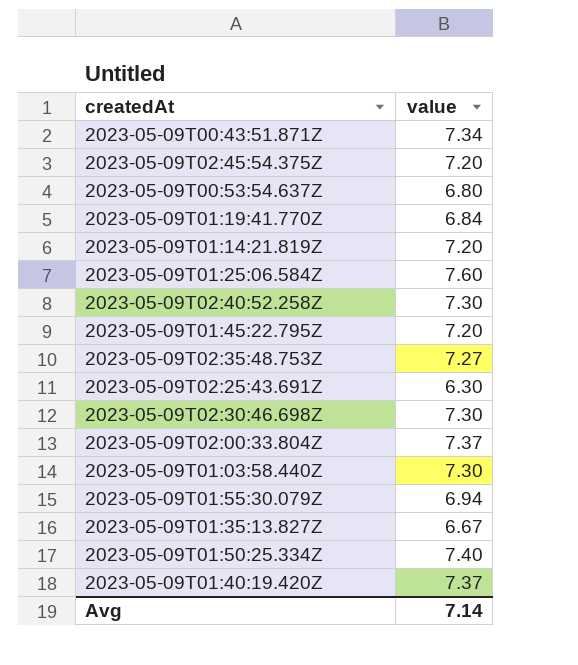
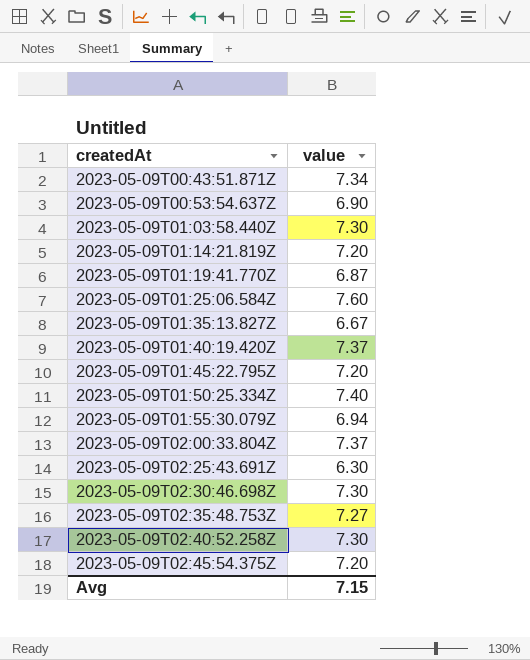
row order: none -> createdAt ascending
2023-05-09T00:53:54.637Z | value: 6.80 -> 6.90
2023-05-09T01:19:41.770Z | value: 6.84 -> 6.87
Avg | value: 7.14 -> 7.15

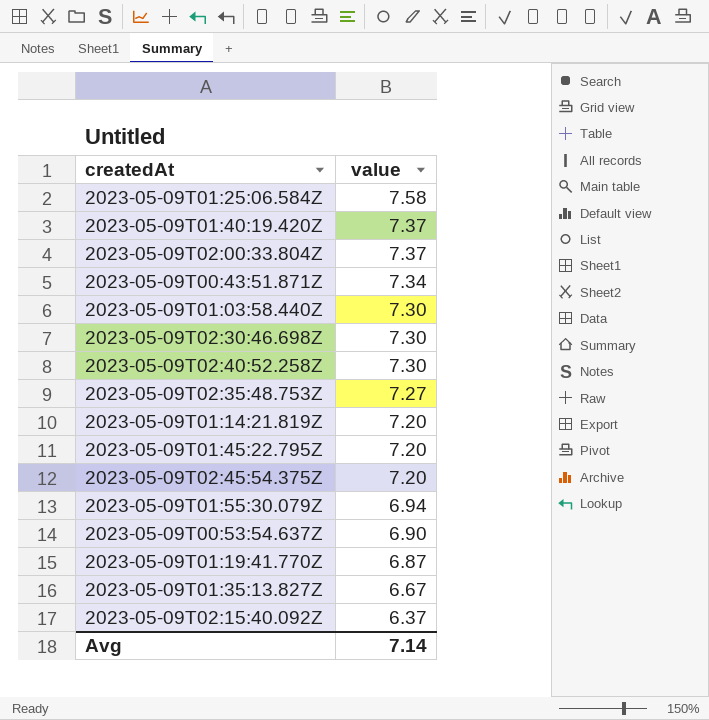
row order: createdAt ascending -> value descending
row 2023-05-09T01:50:25.334Z: 7.40 -> none
row 2023-05-09T02:25:43.691Z: 6.30 -> none
2023-05-09T01:25:06.584Z | value: 7.60 -> 7.58
row 2023-05-09T02:15:40.092Z: none -> 6.37
Avg | value: 7.15 -> 7.14

